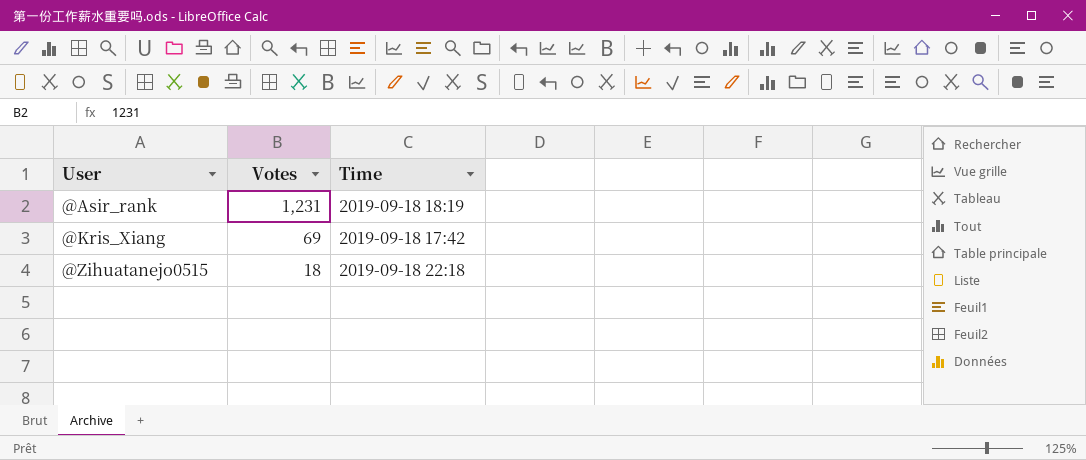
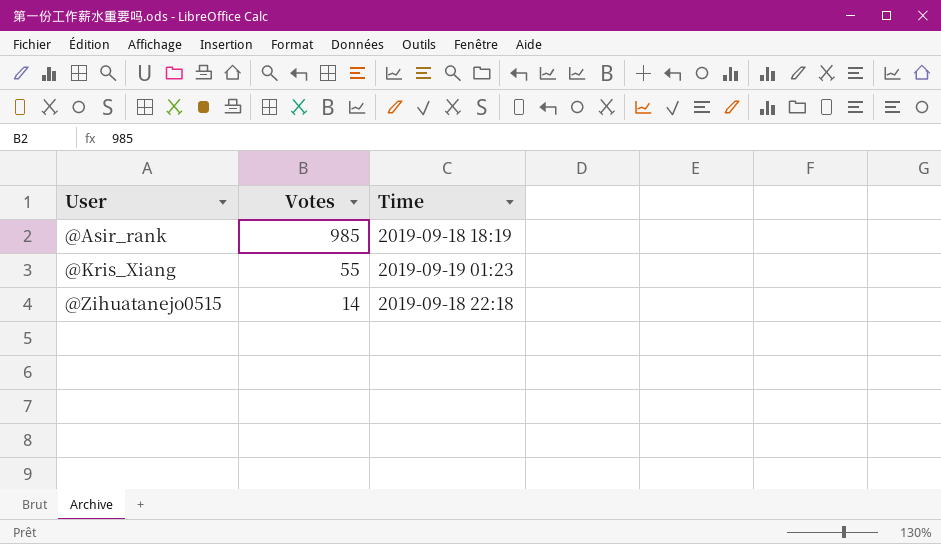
@Asir_rank | Votes: 1,231 -> 985
@Kris_Xiang | Votes: 69 -> 55
@Kris_Xiang | Time: 2019-09-18 17:42 -> 2019-09-19 01:23
@Zihuatanejo0515 | Votes: 18 -> 14

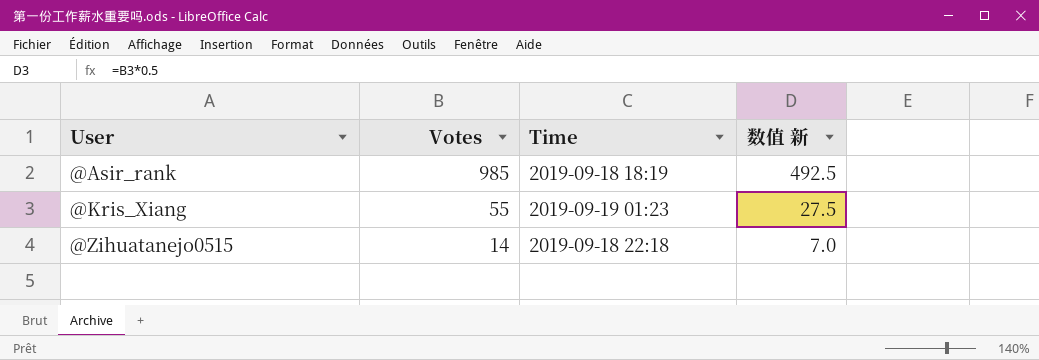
column 数值 新 | formula: none -> [Votes] * 0.5

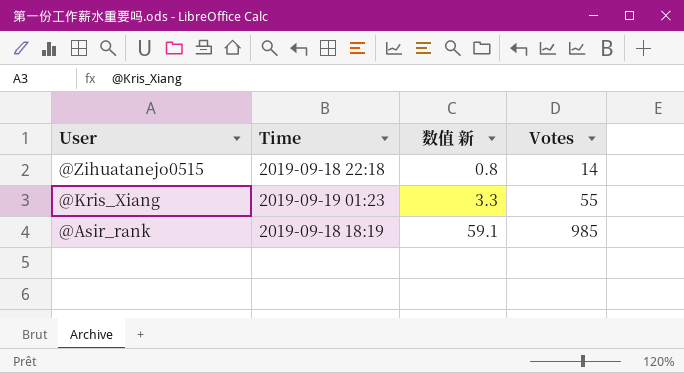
row order: User ascending -> User descending
column 数值 新 | formula: [Votes] * 0.5 -> [Votes] * 0.06
column Votes | position: 2 -> 4

